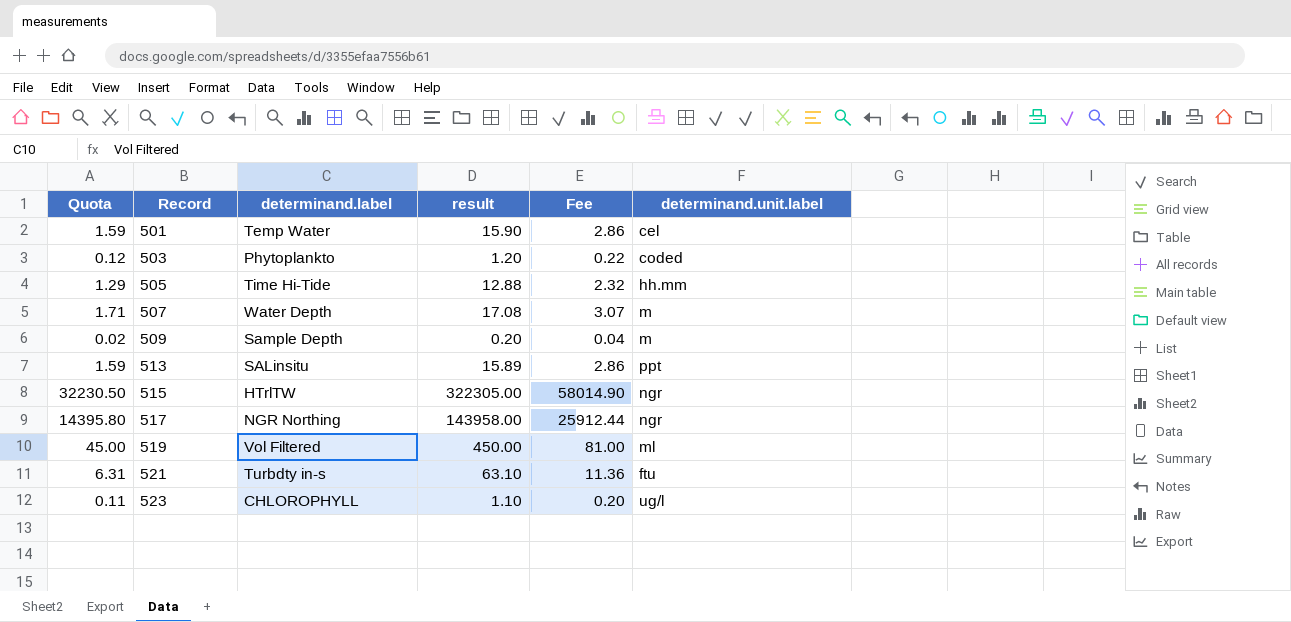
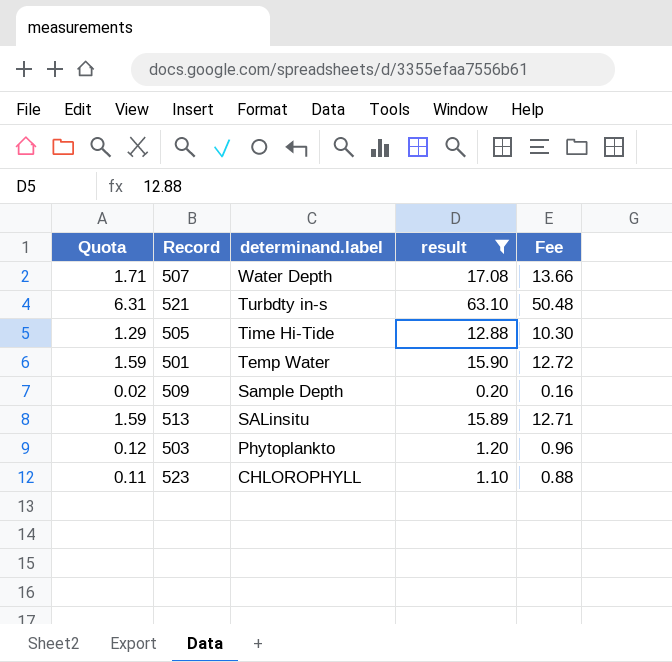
filter: none -> result <= 63.10
row order: Record ascending -> determinand.label descending
column determinand.unit.label | position: 6 -> none
column Fee | formula: [result] * 0.18 -> [result] * 0.8

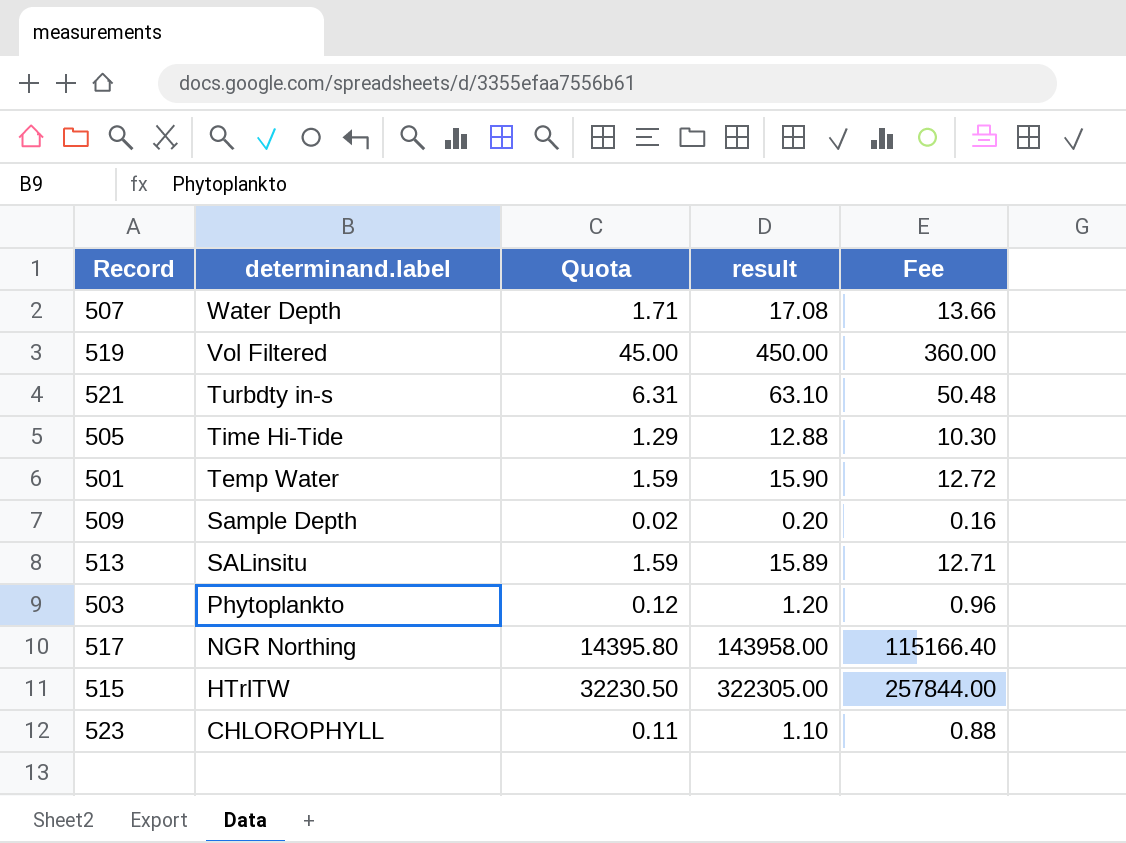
filter: result <= 63.10 -> none
column Quota | position: 1 -> 3

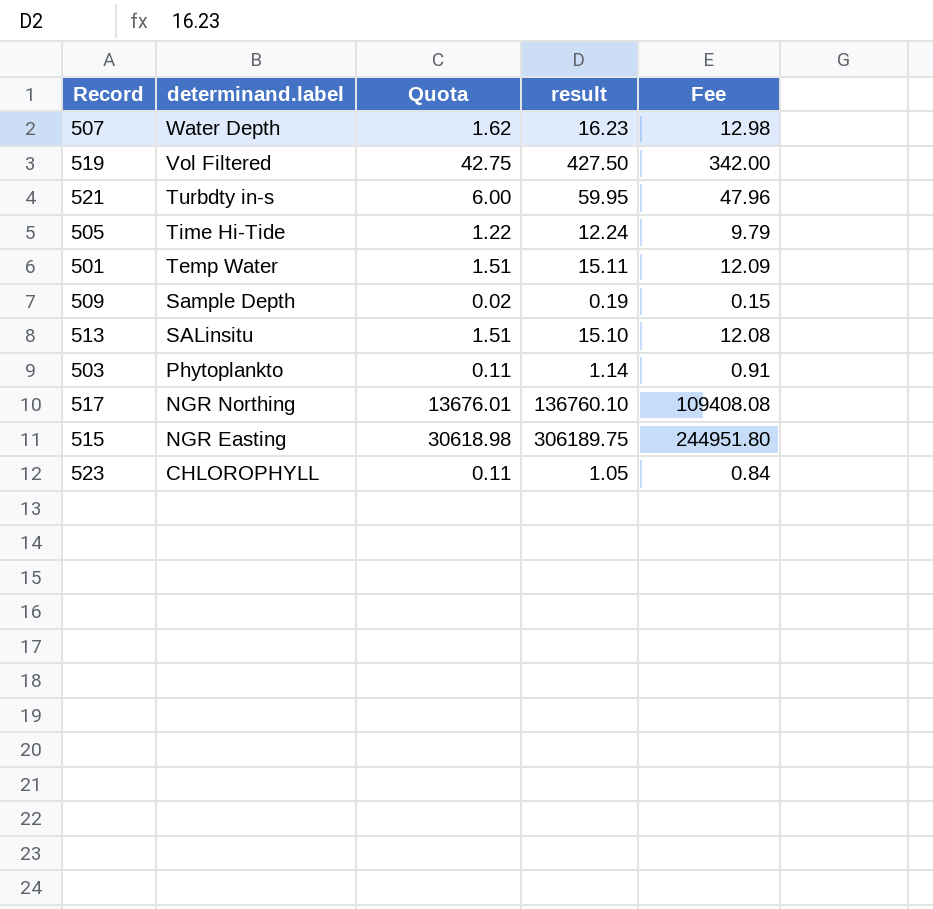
507 | Quota: 1.71 -> 1.62
507 | result: 17.08 -> 16.23
507 | Fee: 13.66 -> 12.98
519 | Quota: 45.00 -> 42.75
519 | result: 450.00 -> 427.50
519 | Fee: 360.00 -> 342.00
521 | Quota: 6.31 -> 6.00
521 | result: 63.10 -> 59.95
521 | Fee: 50.48 -> 47.96
505 | Quota: 1.29 -> 1.22
505 | result: 12.88 -> 12.24
505 | Fee: 10.30 -> 9.79
501 | Quota: 1.59 -> 1.51
501 | result: 15.90 -> 15.11
501 | Fee: 12.72 -> 12.09
509 | result: 0.20 -> 0.19
509 | Fee: 0.16 -> 0.15
513 | Quota: 1.59 -> 1.51
513 | result: 15.89 -> 15.10
513 | Fee: 12.71 -> 12.08
503 | Quota: 0.12 -> 0.11
503 | result: 1.20 -> 1.14
503 | Fee: 0.96 -> 0.91
517 | Quota: 14395.80 -> 13676.01
517 | result: 143958.00 -> 136760.10
517 | Fee: 115166.40 -> 109408.08
515 | determinand.label: HTrlTW -> NGR Easting
515 | Quota: 32230.50 -> 30618.98
515 | result: 322305.00 -> 306189.75
515 | Fee: 257844.00 -> 244951.80
523 | result: 1.10 -> 1.05
523 | Fee: 0.88 -> 0.84

